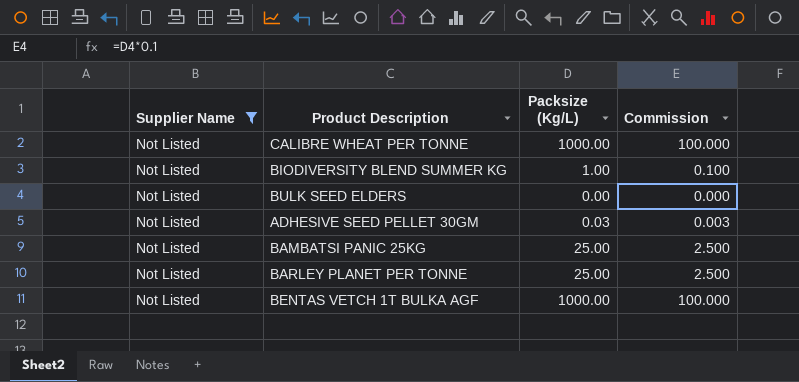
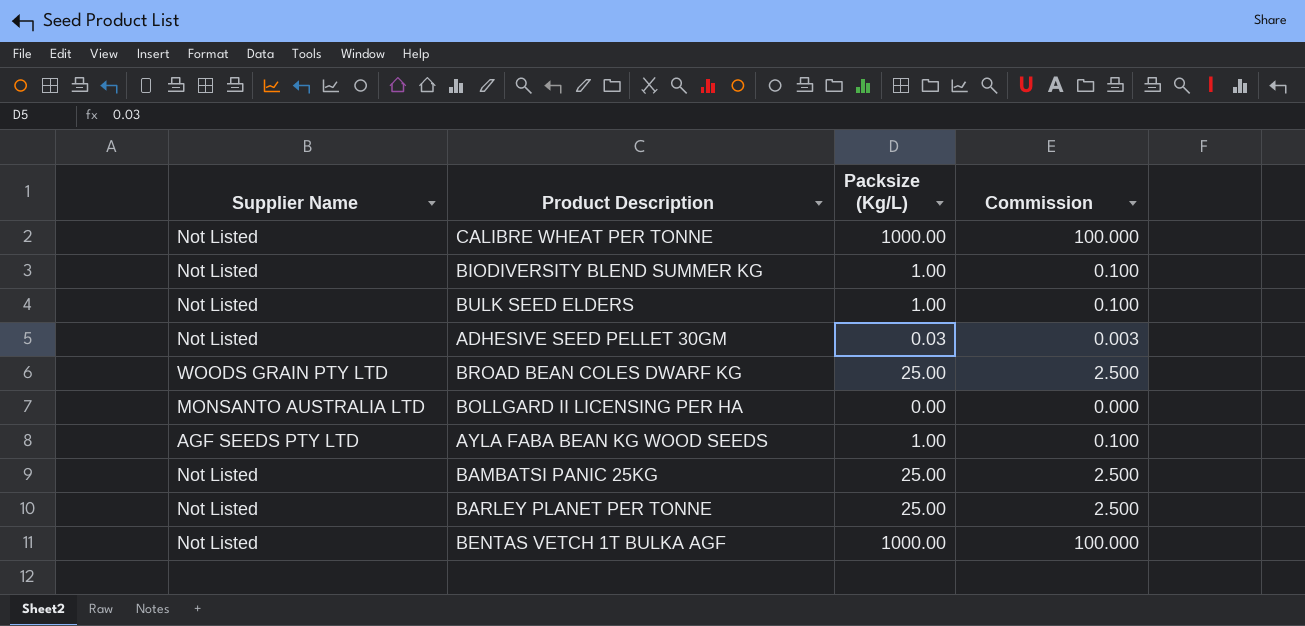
filter: Supplier Name = Not Listed -> none
BULK SEED ELDERS | Packsize (Kg/L): 0.00 -> 1.00
BULK SEED ELDERS | Commission: 0.000 -> 0.100

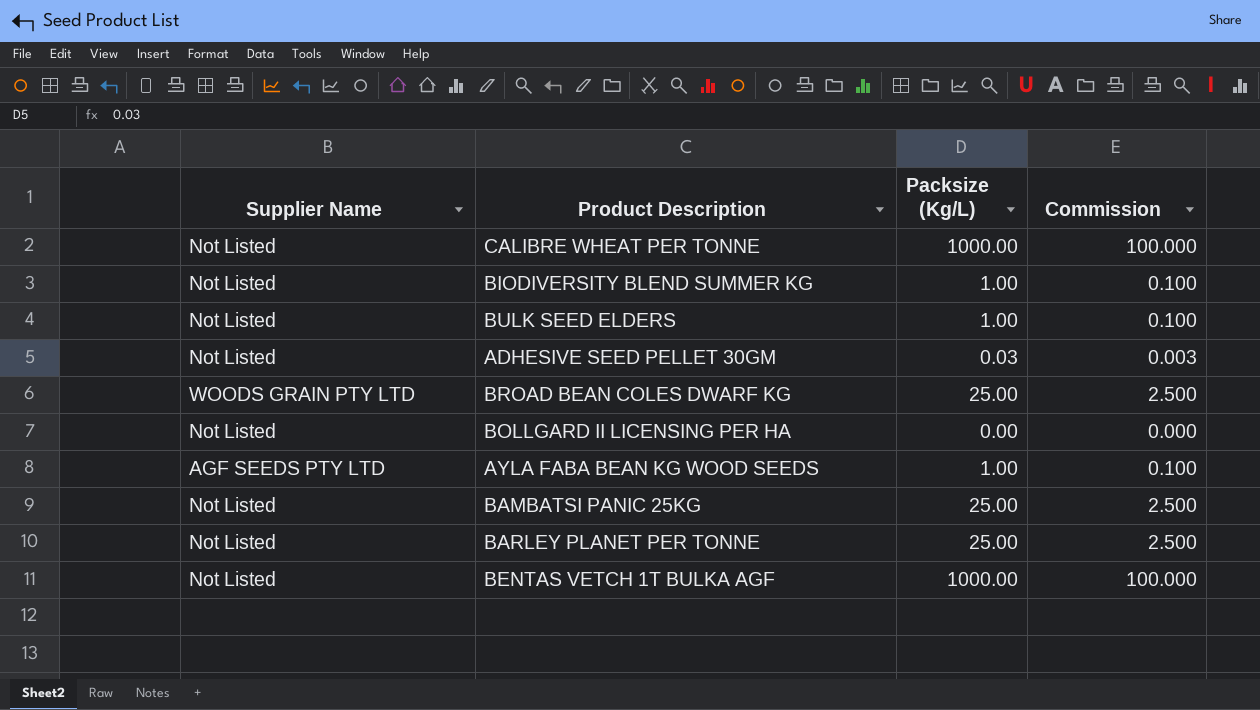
BOLLGARD II LICENSING PER HA | Supplier Name: MONSANTO AUSTRALIA LTD -> Not Listed

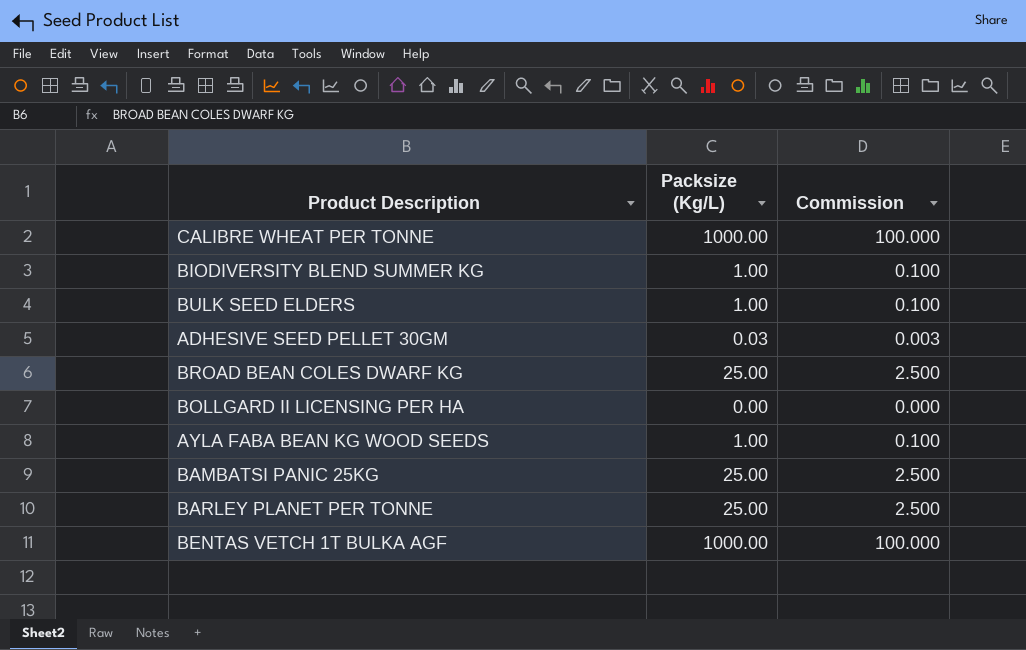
column Supplier Name | position: 1 -> none

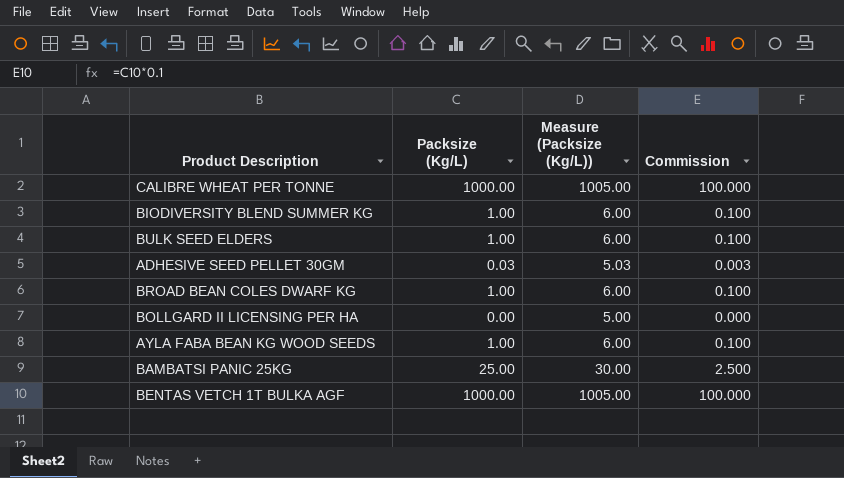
column Measure (Packsize (Kg/L)) | formula: none -> [Packsize (Kg/L)] + 5
row BARLEY PLANET PER TONNE: 25.00 | 2.500 -> none
BROAD BEAN COLES DWARF KG | Packsize (Kg/L): 25.00 -> 1.00
BROAD BEAN COLES DWARF KG | Commission: 2.500 -> 0.100

